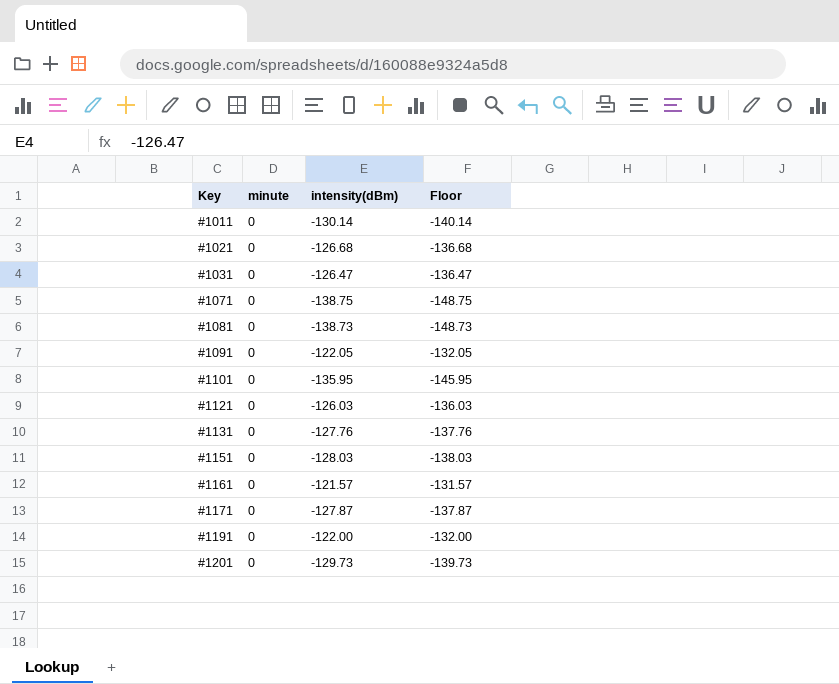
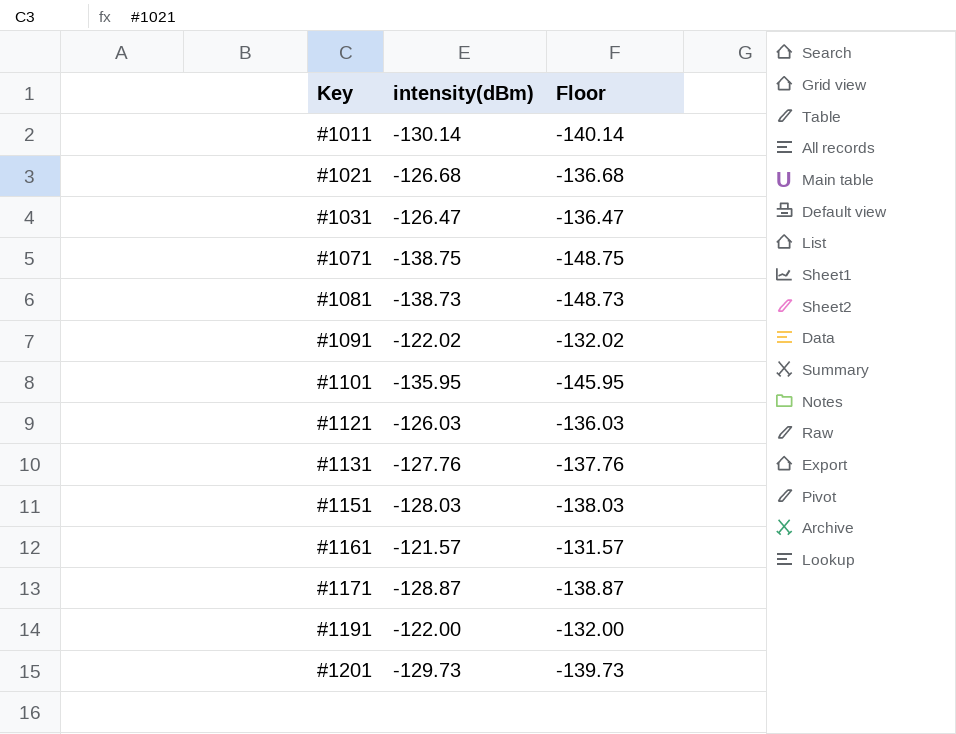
column minute | position: 2 -> none
#1091 | intensity(dBm): -122.05 -> -122.02
#1091 | Floor: -132.05 -> -132.02
#1171 | intensity(dBm): -127.87 -> -128.87
#1171 | Floor: -137.87 -> -138.87

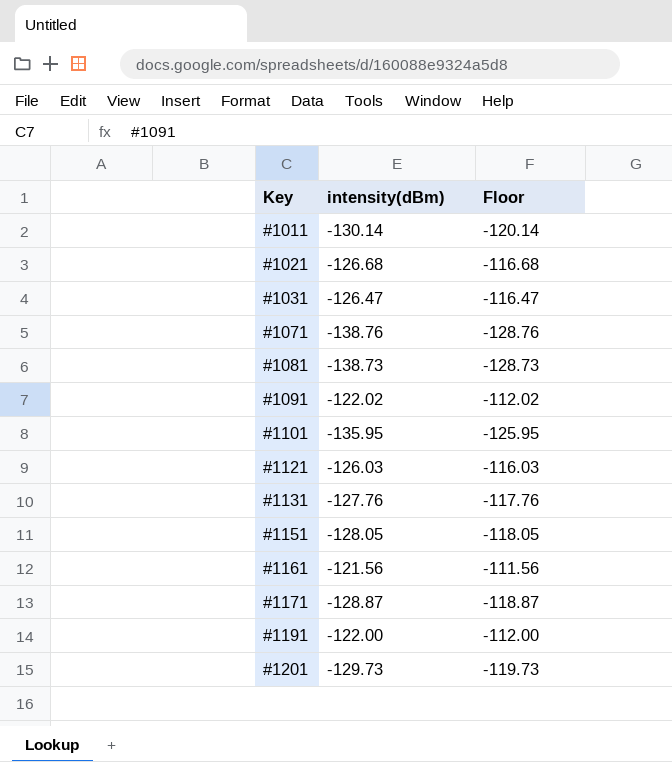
column Floor | formula: [intensity(dBm)] - 10 -> [intensity(dBm)] + 10
#1071 | intensity(dBm): -138.75 -> -138.76
#1151 | intensity(dBm): -128.03 -> -128.05
#1161 | intensity(dBm): -121.57 -> -121.56

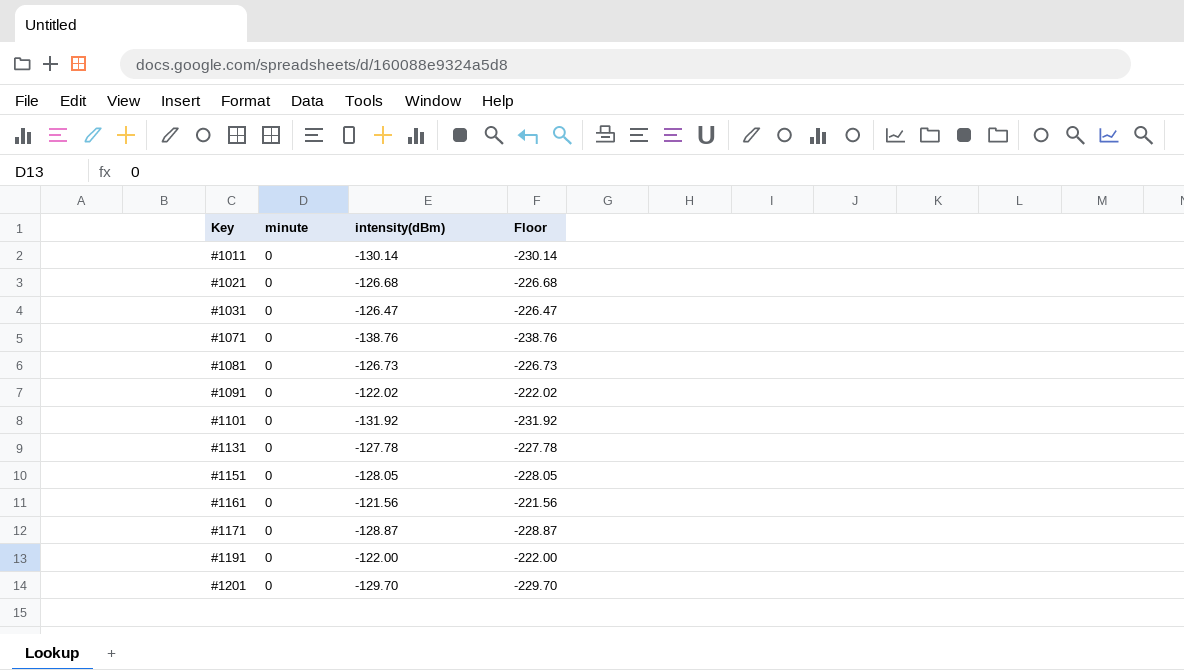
column minute | position: none -> 2
column Floor | formula: [intensity(dBm)] + 10 -> [intensity(dBm)] - 100
row #1121: -126.03 | -116.03 -> none
#1081 | intensity(dBm): -138.73 -> -126.73
#1101 | intensity(dBm): -135.95 -> -131.92
#1131 | intensity(dBm): -127.76 -> -127.78
#1201 | intensity(dBm): -129.73 -> -129.70

